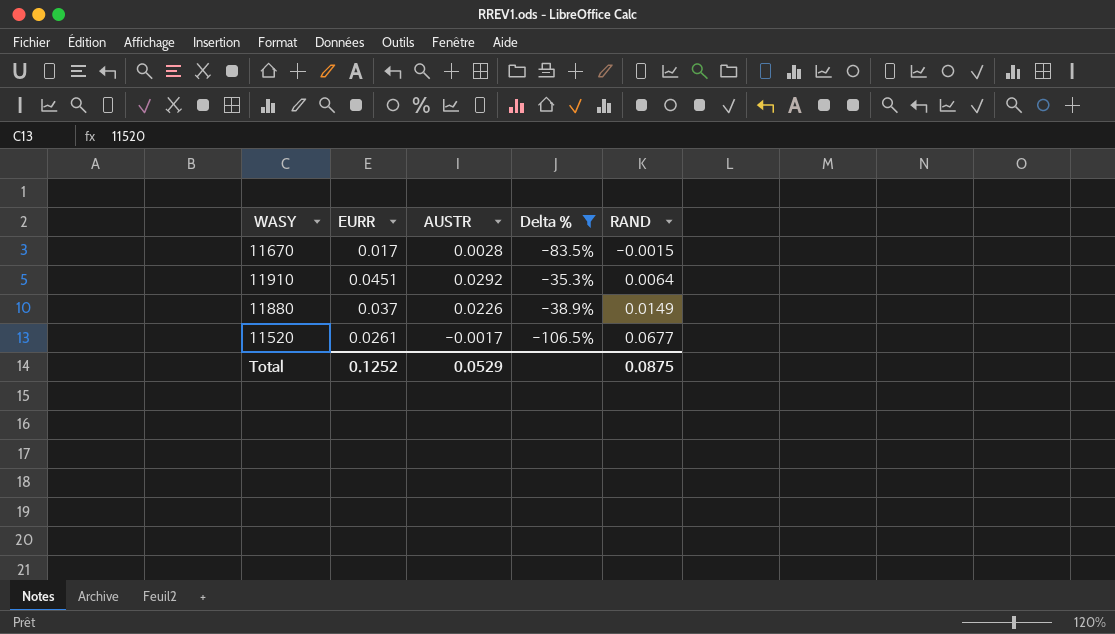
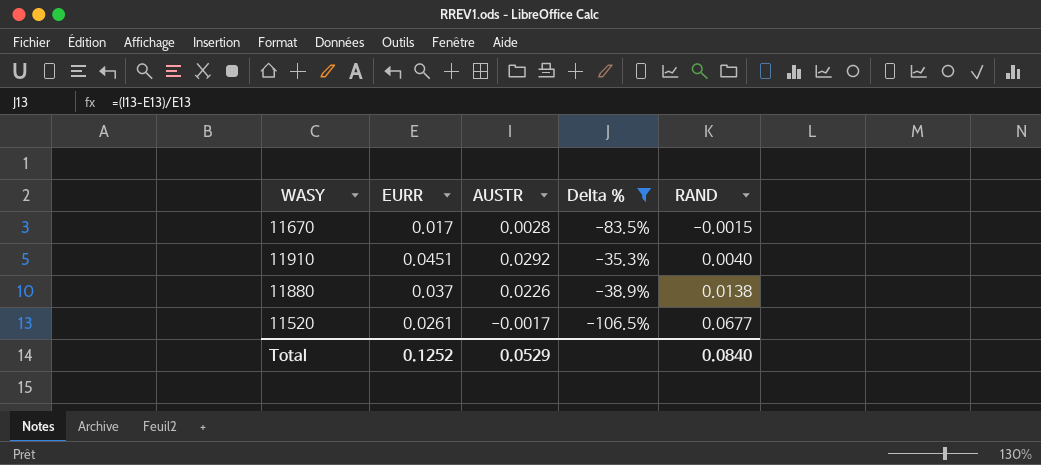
11910 | RAND: 0.0064 -> 0.0040
11880 | RAND: 0.0149 -> 0.0138
Total | RAND: 0.0875 -> 0.0840

